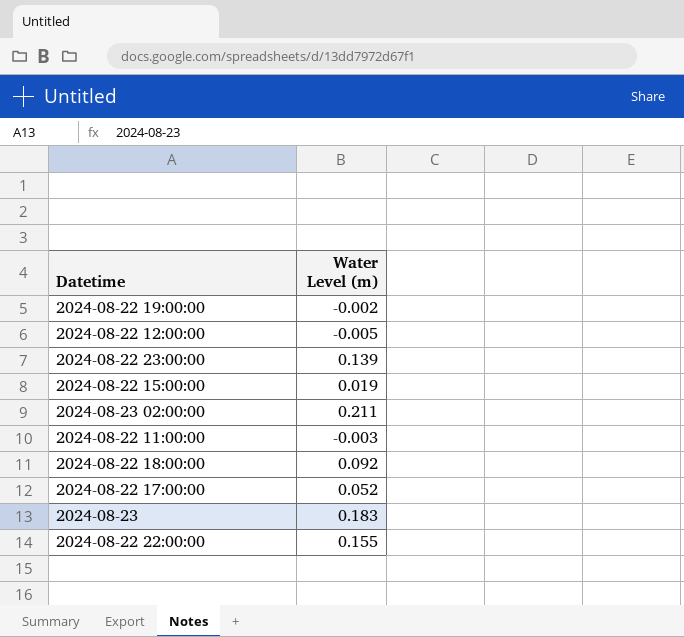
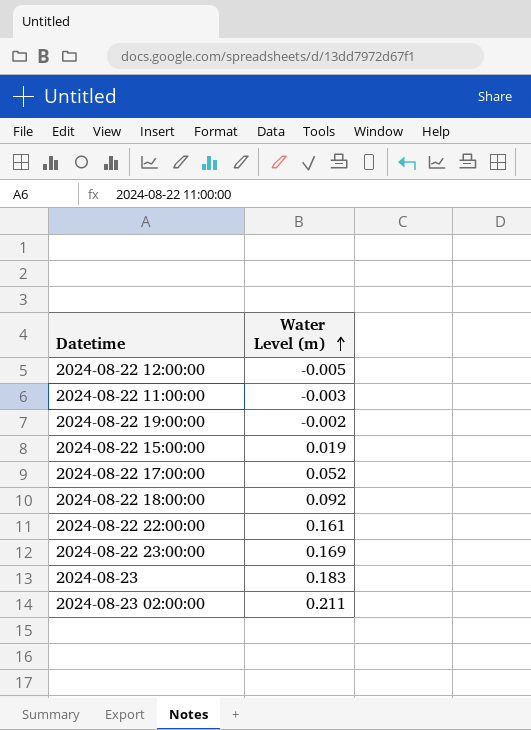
row order: none -> Water Level (m) ascending
2024-08-22 22:00:00 | Water Level (m): 0.155 -> 0.161
2024-08-22 23:00:00 | Water Level (m): 0.139 -> 0.169

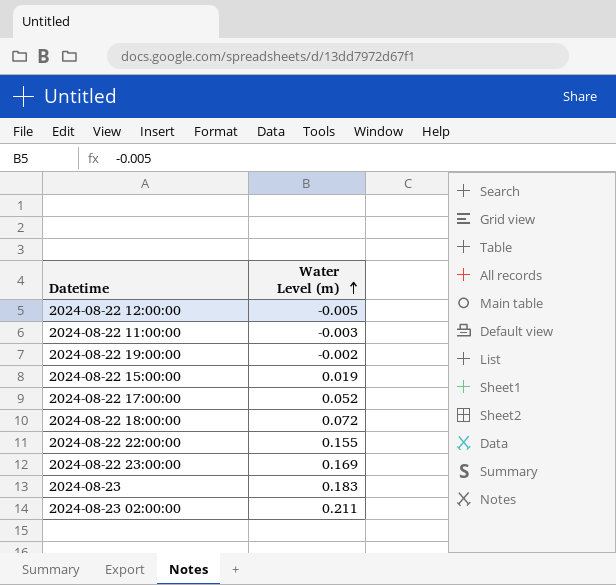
2024-08-22 18:00:00 | Water Level (m): 0.092 -> 0.072
2024-08-22 22:00:00 | Water Level (m): 0.161 -> 0.155

